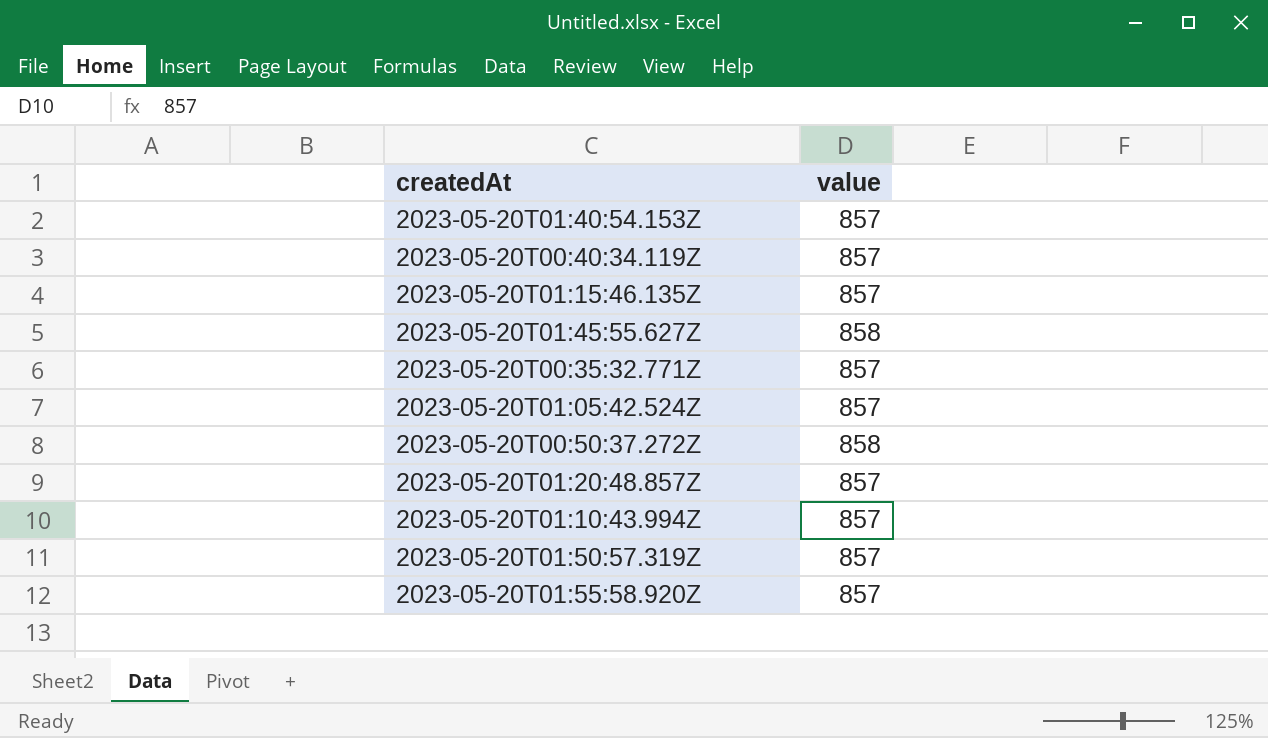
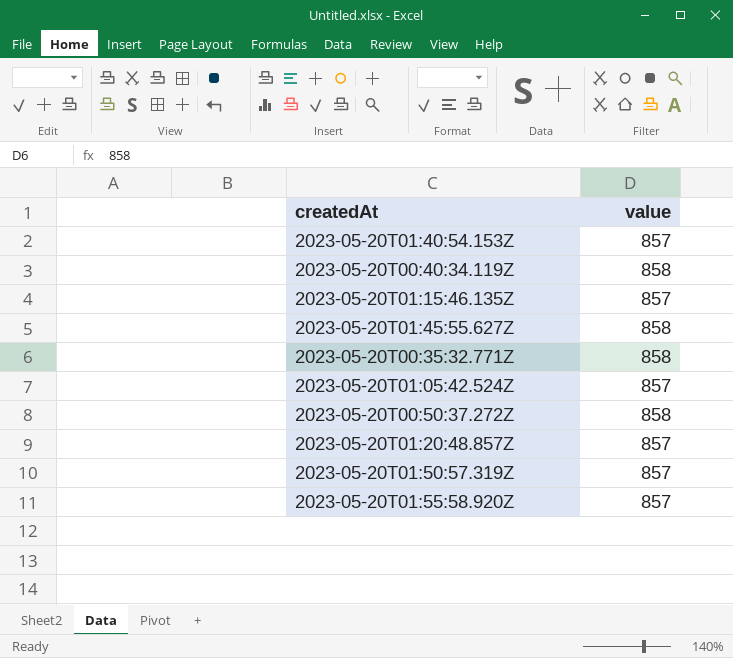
row 2023-05-20T01:10:43.994Z: 857 -> none
2023-05-20T00:40:34.119Z | value: 857 -> 858
2023-05-20T00:35:32.771Z | value: 857 -> 858

